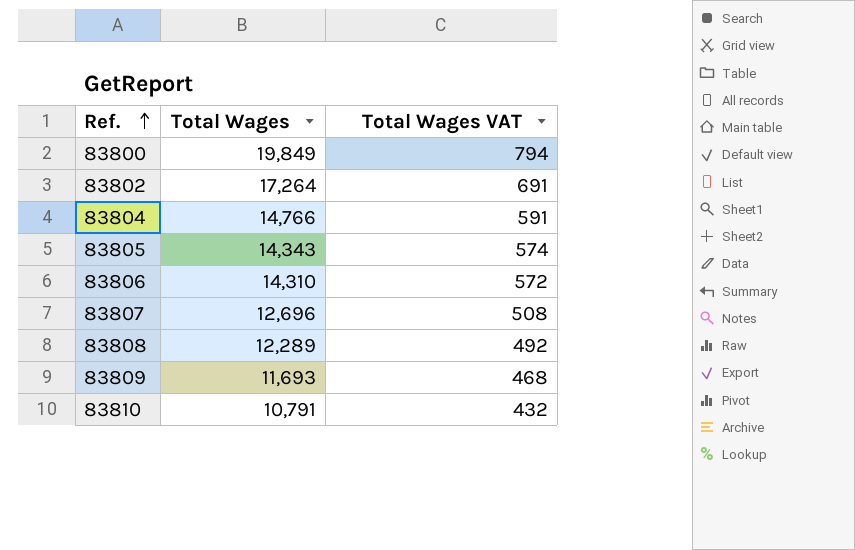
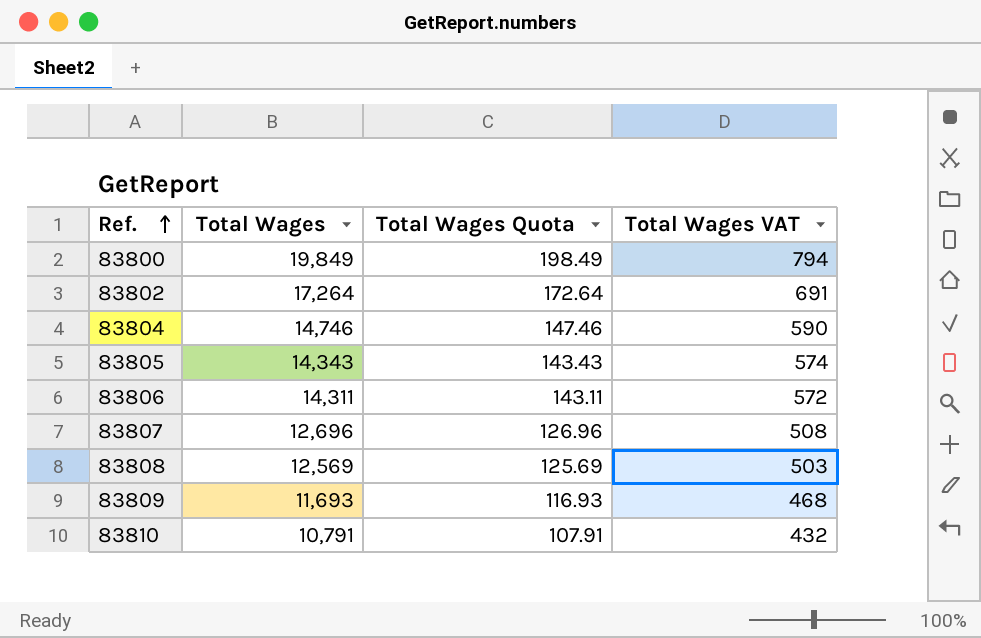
column Total Wages Quota | formula: none -> [Total Wages] * 0.01
83804 | Total Wages: 14,766 -> 14,746
83804 | Total Wages VAT: 591 -> 590
83806 | Total Wages: 14,310 -> 14,311
83808 | Total Wages: 12,289 -> 12,569
83808 | Total Wages VAT: 492 -> 503

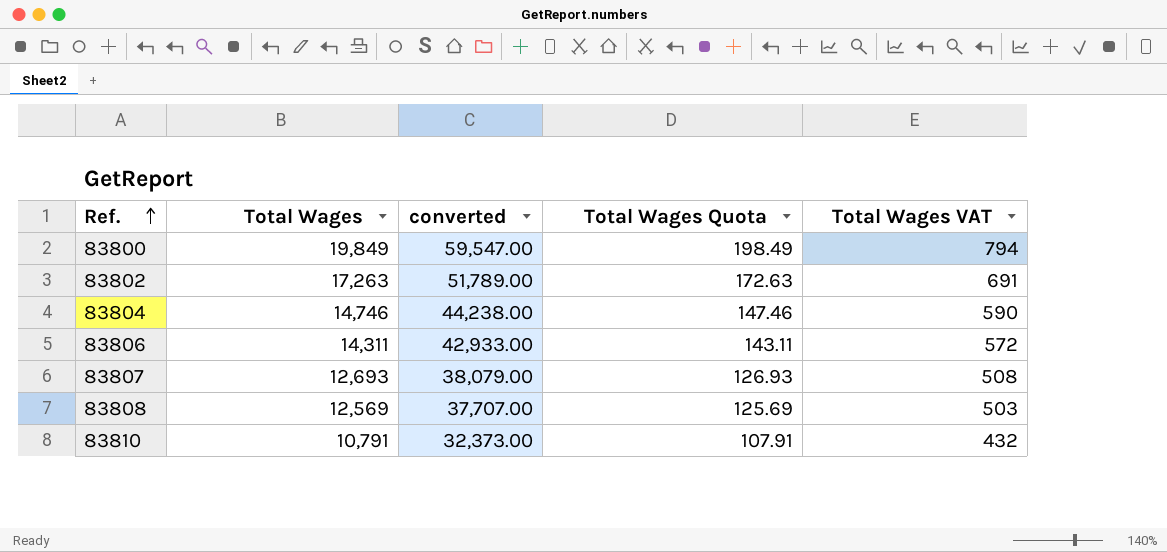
column converted | formula: none -> [Total Wages] * 3
row 83805: 14,343 | 143.43 | 574 -> none
row 83809: 11,693 | 116.93 | 468 -> none
83802 | Total Wages: 17,264 -> 17,263
83802 | Total Wages Quota: 172.64 -> 172.63
83807 | Total Wages: 12,696 -> 12,693
83807 | Total Wages Quota: 126.96 -> 126.93

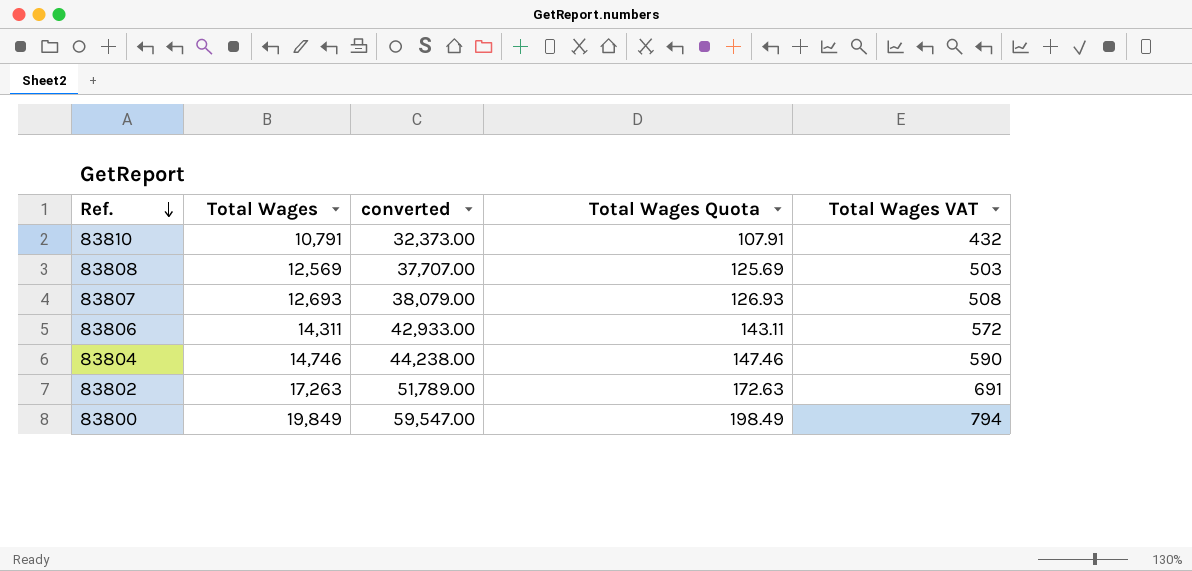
row order: Ref. ascending -> Ref. descending

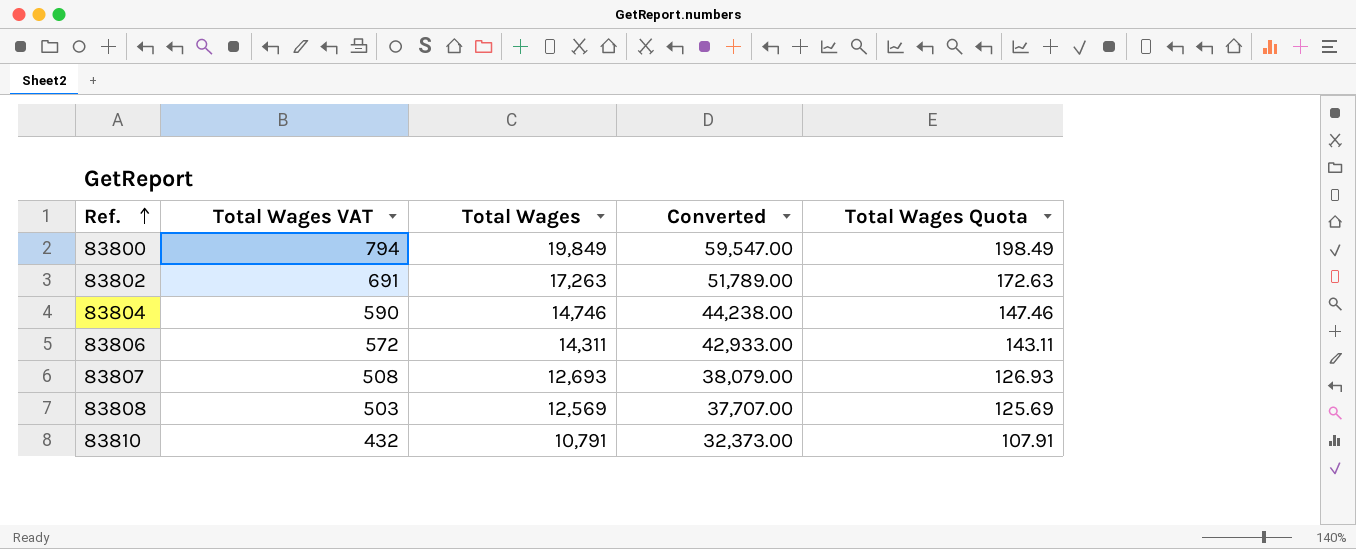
row order: Ref. descending -> Ref. ascending
column Total Wages VAT | position: 5 -> 2
column name: converted -> Converted

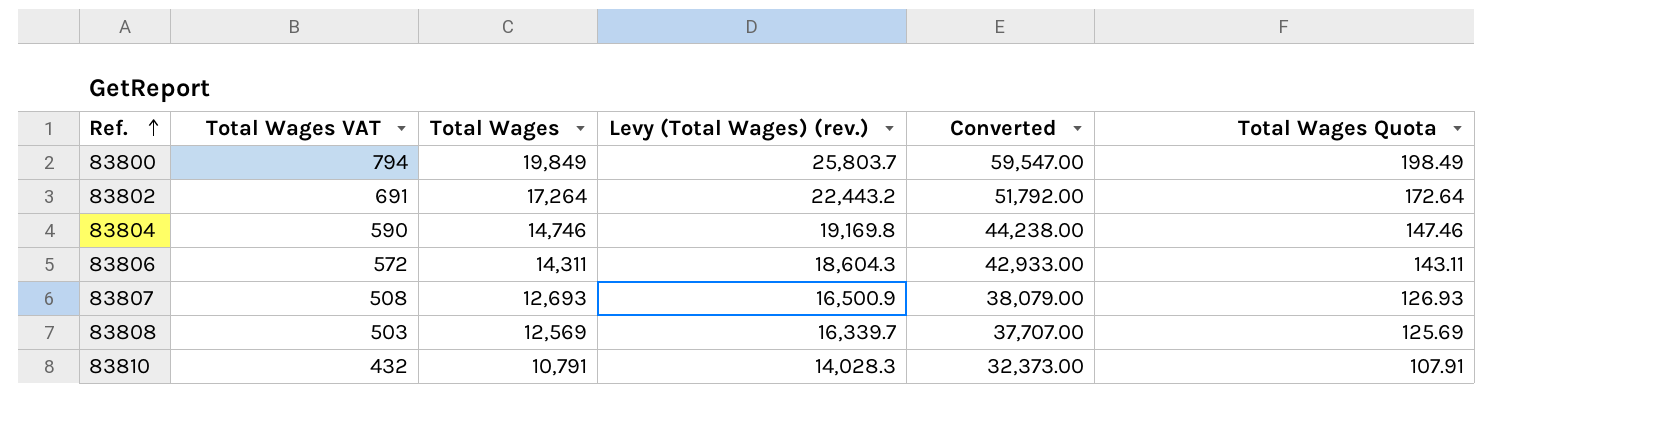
column Levy (Total Wages) (rev.) | formula: none -> [Total Wages] * 1.3
83802 | Total Wages: 17,263 -> 17,264
83802 | Converted: 51,789.00 -> 51,792.00
83802 | Total Wages Quota: 172.63 -> 172.64

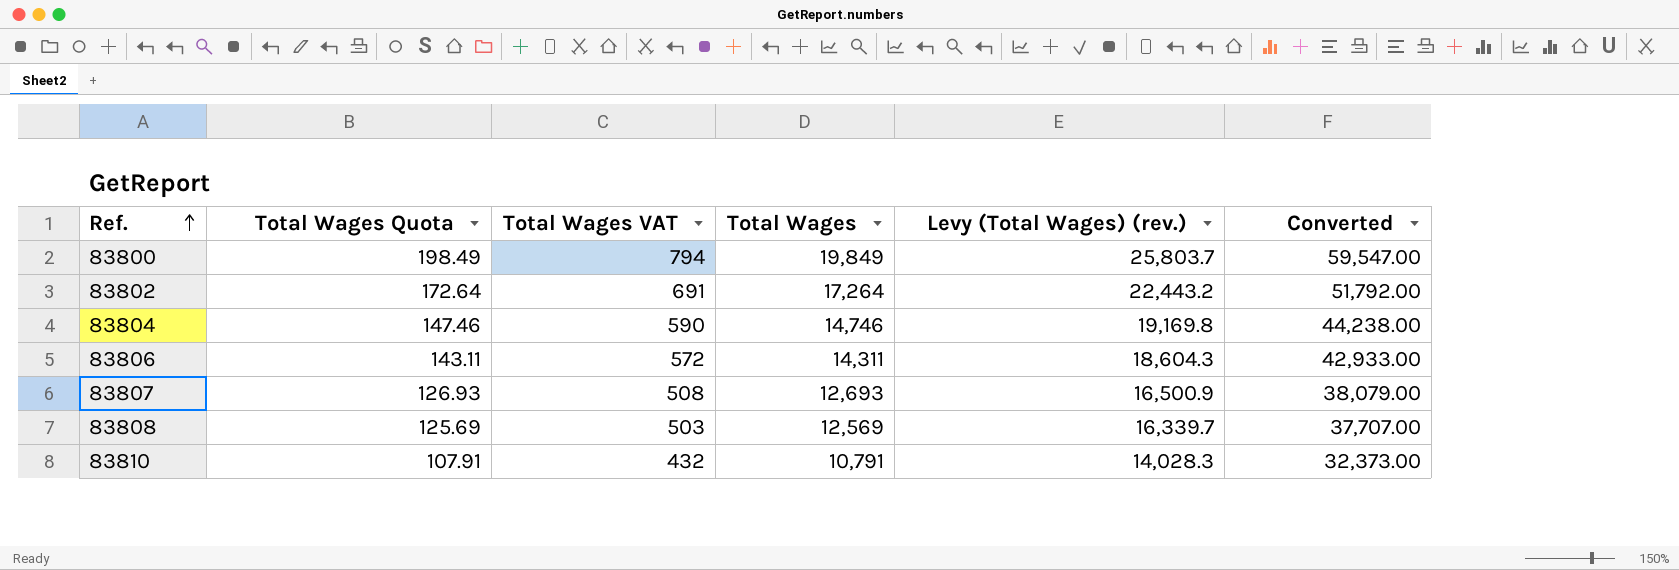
column Total Wages Quota | position: 6 -> 2

